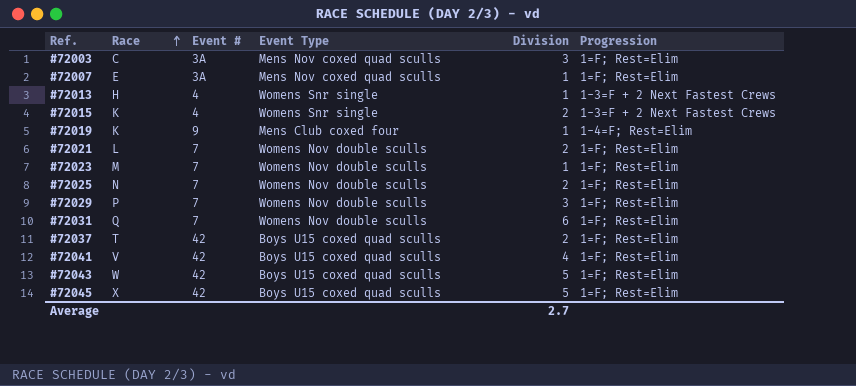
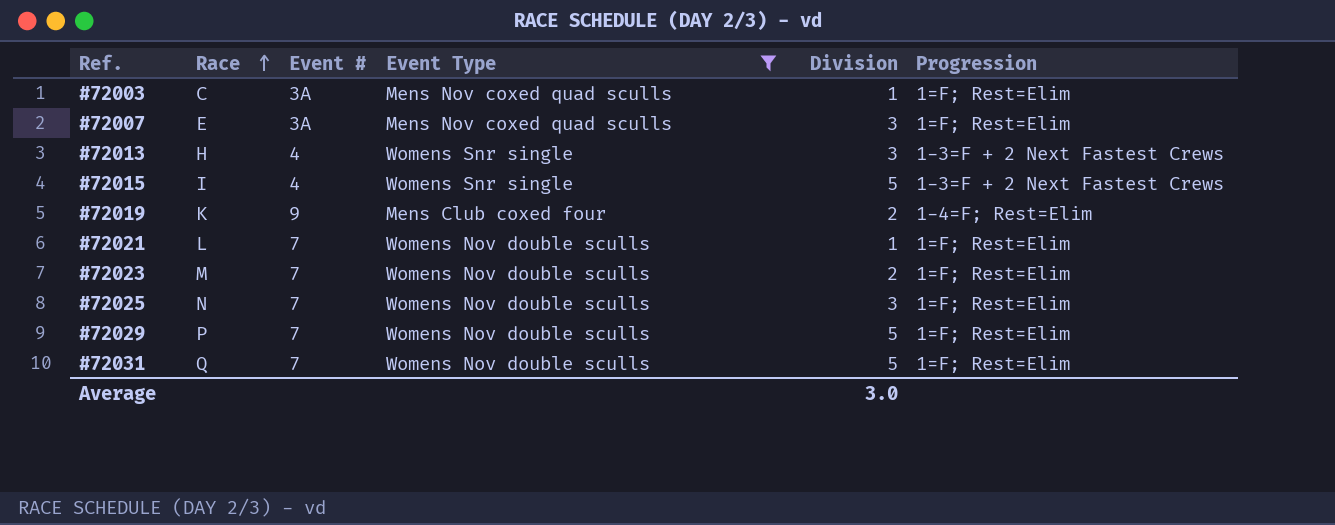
filter: none -> Event Type != Boys U15 coxed quad sculls
#72003 | Division: 3 -> 1
#72007 | Division: 1 -> 3
#72013 | Division: 1 -> 3
#72015 | Race: K -> I
#72015 | Division: 2 -> 5
#72019 | Division: 1 -> 2
#72021 | Division: 2 -> 1
#72023 | Division: 1 -> 2
#72025 | Division: 2 -> 3
#72029 | Division: 3 -> 5
#72031 | Division: 6 -> 5
Average | Division: 2.7 -> 3.0

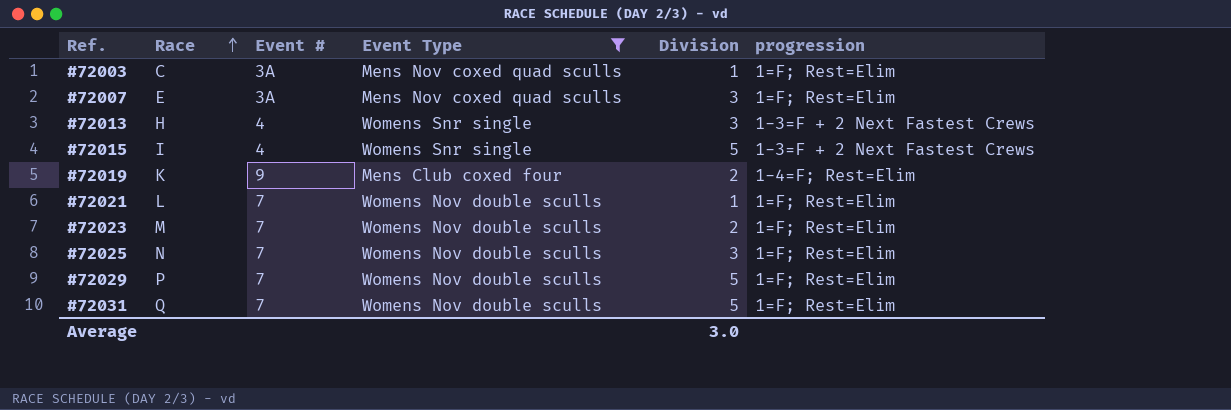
column name: Progression -> progression

